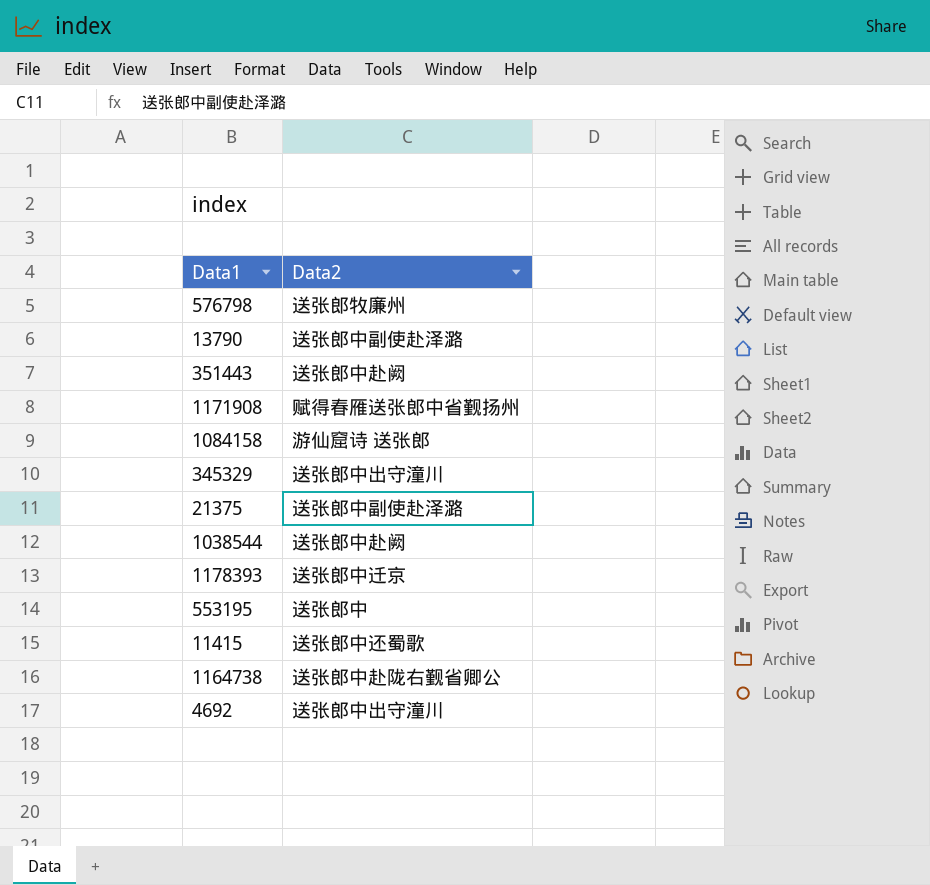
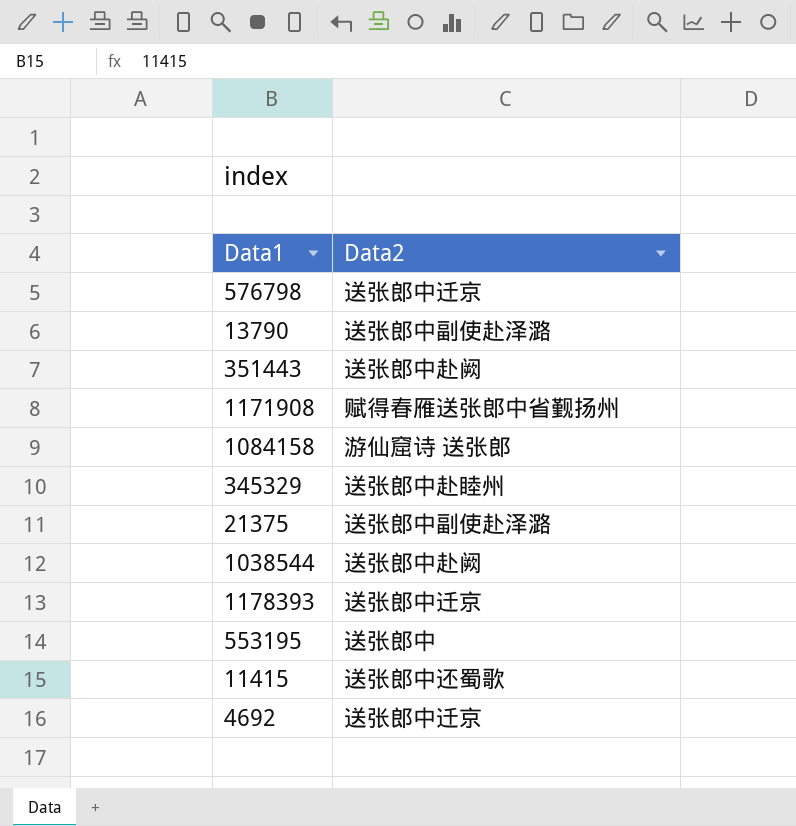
row 1164738: 送张郎中赴陇右觐省卿公 -> none
576798 | Data2: 送张郎牧廉州 -> 送张郎中迁京
345329 | Data2: 送张郎中出守潼川 -> 送张郎中赴睦州
4692 | Data2: 送张郎中出守潼川 -> 送张郎中迁京

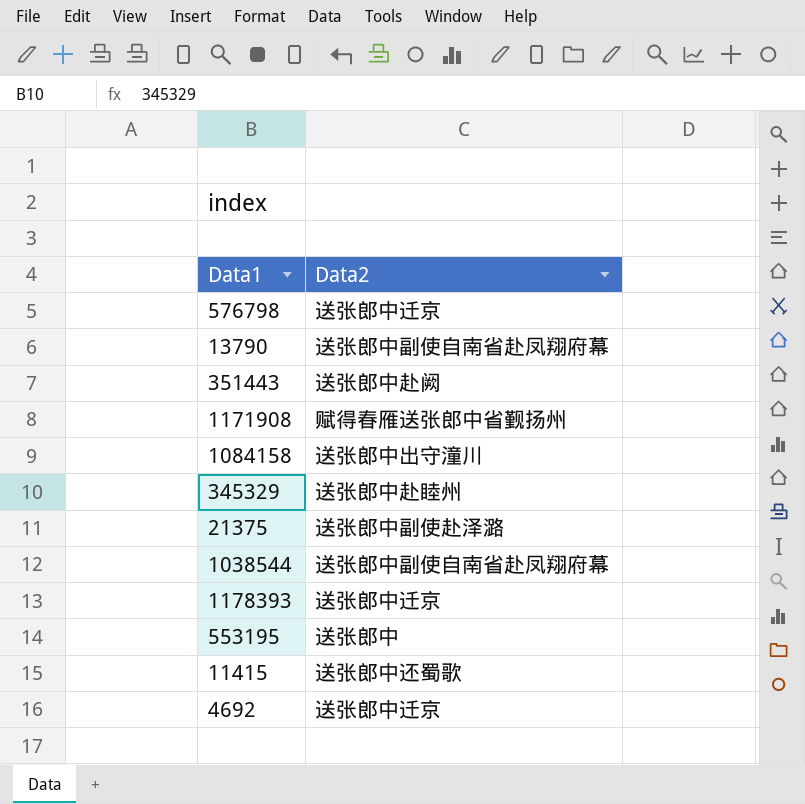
13790 | Data2: 送张郎中副使赴泽潞 -> 送张郎中副使自南省赴凤翔府幕
1084158 | Data2: 游仙窟诗 送张郎 -> 送张郎中出守潼川
1038544 | Data2: 送张郎中赴阙 -> 送张郎中副使自南省赴凤翔府幕

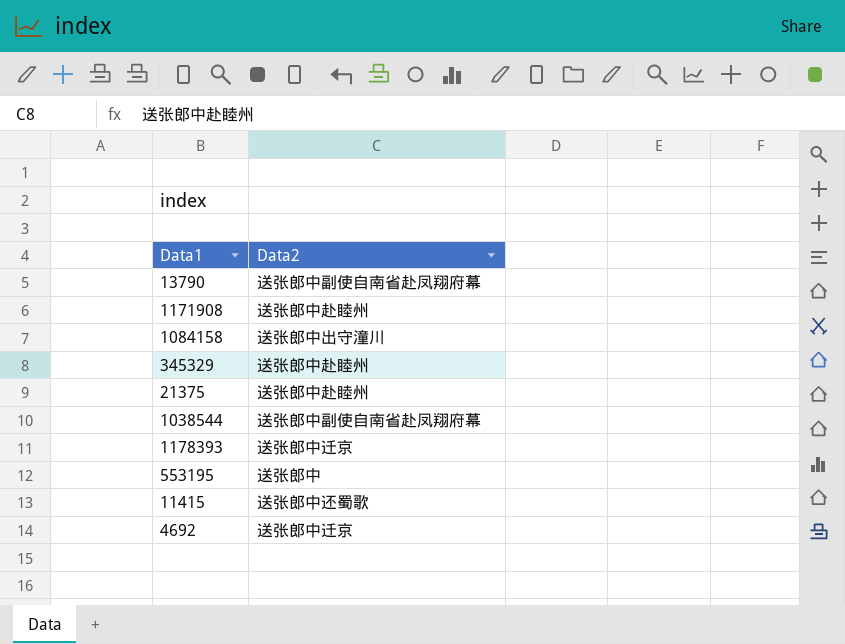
row 576798: 送张郎中迁京 -> none
row 351443: 送张郎中赴阙 -> none
1171908 | Data2: 赋得春雁送张郎中省觐扬州 -> 送张郎中赴睦州
21375 | Data2: 送张郎中副使赴泽潞 -> 送张郎中赴睦州

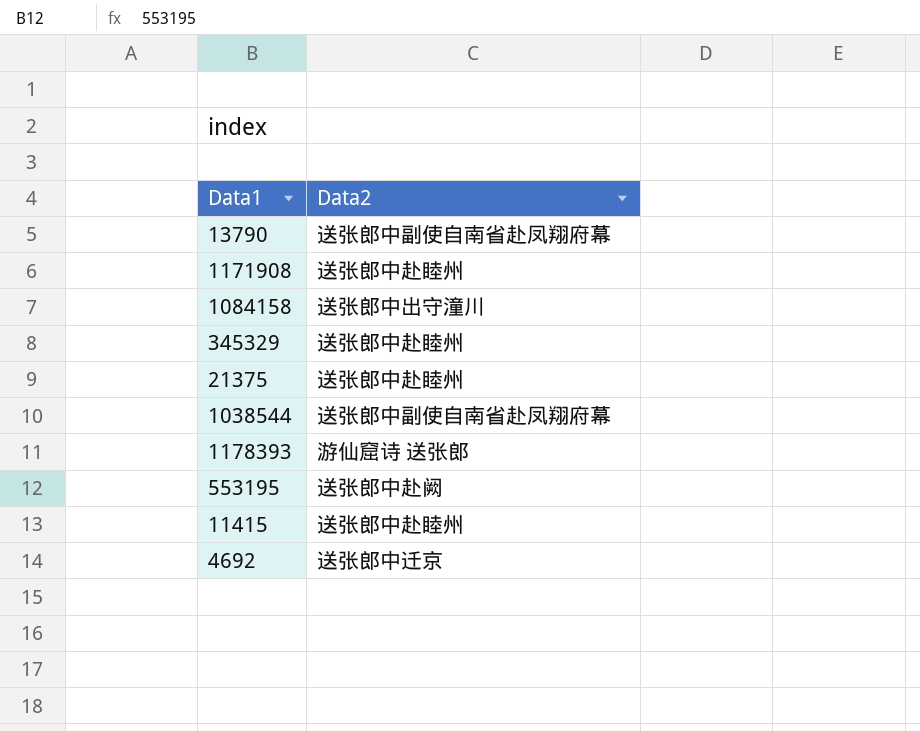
1178393 | Data2: 送张郎中迁京 -> 游仙窟诗 送张郎
553195 | Data2: 送张郎中 -> 送张郎中赴阙
11415 | Data2: 送张郎中还蜀歌 -> 送张郎中赴睦州

